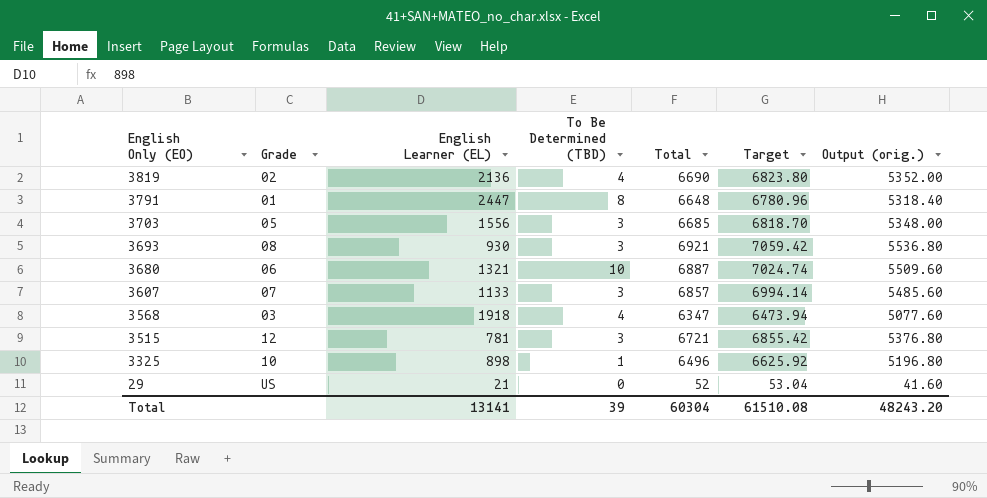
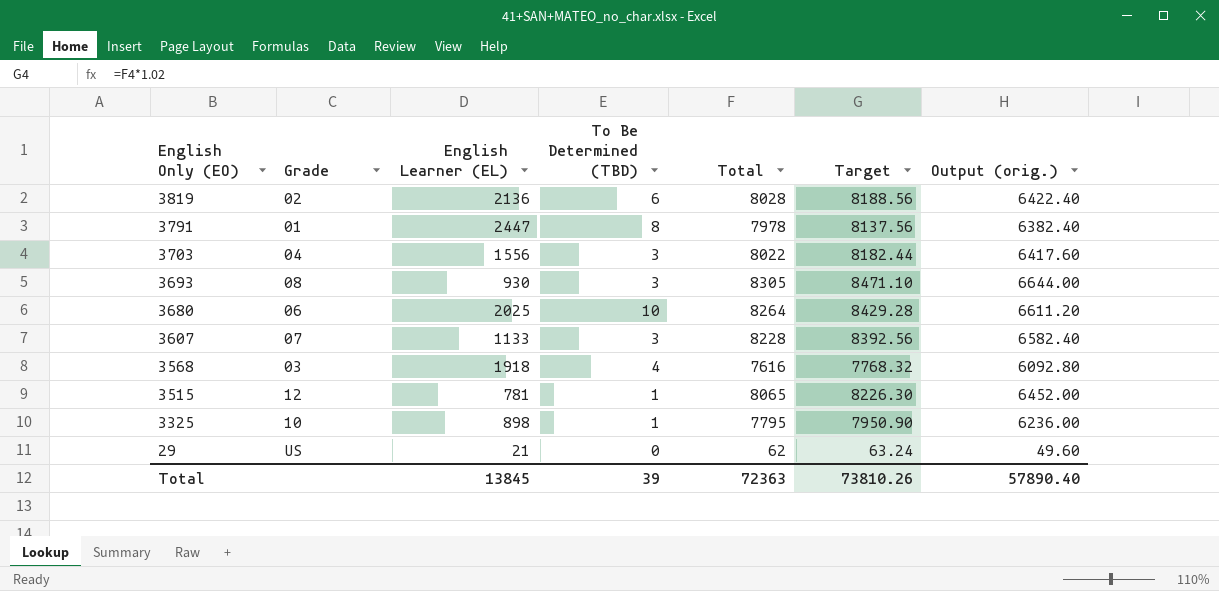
3819 | To Be Determined (TBD): 4 -> 6
3819 | Total: 6690 -> 8028
3819 | Target: 6823.80 -> 8188.56
3819 | Output (orig.): 5352.00 -> 6422.40
3791 | Total: 6648 -> 7978
3791 | Target: 6780.96 -> 8137.56
3791 | Output (orig.): 5318.40 -> 6382.40
3703 | Grade: 05 -> 04
3703 | Total: 6685 -> 8022
3703 | Target: 6818.70 -> 8182.44
3703 | Output (orig.): 5348.00 -> 6417.60
3693 | Total: 6921 -> 8305
3693 | Target: 7059.42 -> 8471.10
3693 | Output (orig.): 5536.80 -> 6644.00
3680 | English Learner (EL): 1321 -> 2025
3680 | Total: 6887 -> 8264
3680 | Target: 7024.74 -> 8429.28
3680 | Output (orig.): 5509.60 -> 6611.20
3607 | Total: 6857 -> 8228
3607 | Target: 6994.14 -> 8392.56
3607 | Output (orig.): 5485.60 -> 6582.40
3568 | Total: 6347 -> 7616
3568 | Target: 6473.94 -> 7768.32
3568 | Output (orig.): 5077.60 -> 6092.80
3515 | To Be Determined (TBD): 3 -> 1
3515 | Total: 6721 -> 8065
3515 | Target: 6855.42 -> 8226.30
3515 | Output (orig.): 5376.80 -> 6452.00
3325 | Total: 6496 -> 7795
3325 | Target: 6625.92 -> 7950.90
3325 | Output (orig.): 5196.80 -> 6236.00
29 | Total: 52 -> 62
29 | Target: 53.04 -> 63.24
29 | Output (orig.): 41.60 -> 49.60
Total | English Learner (EL): 13141 -> 13845
Total | Total: 60304 -> 72363
Total | Target: 61510.08 -> 73810.26
Total | Output (orig.): 48243.20 -> 57890.40

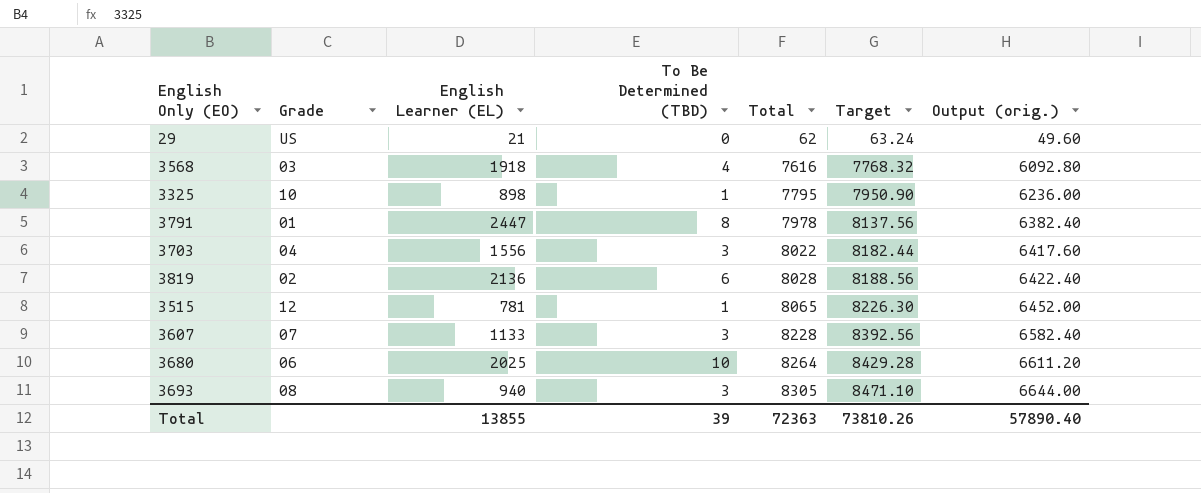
row order: English Only (EO) descending -> Total ascending
3693 | English Learner (EL): 930 -> 940
Total | English Learner (EL): 13845 -> 13855

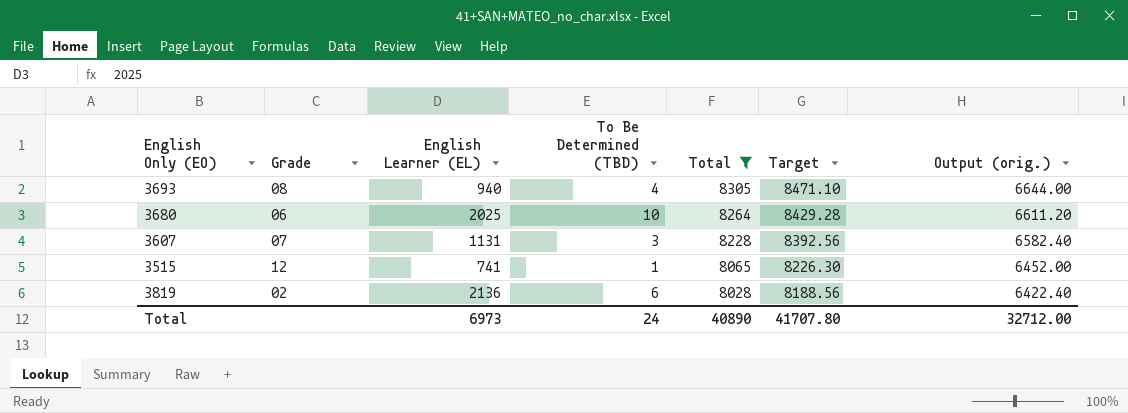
filter: none -> Total >= 8028
row order: Total ascending -> Total descending
3693 | To Be Determined (TBD): 3 -> 4
3607 | English Learner (EL): 1133 -> 1131
3515 | English Learner (EL): 781 -> 741
Total | English Learner (EL): 13855 -> 6973
Total | To Be Determined (TBD): 39 -> 24
Total | Total: 72363 -> 40890
Total | Target: 73810.26 -> 41707.80
Total | Output (orig.): 57890.40 -> 32712.00

